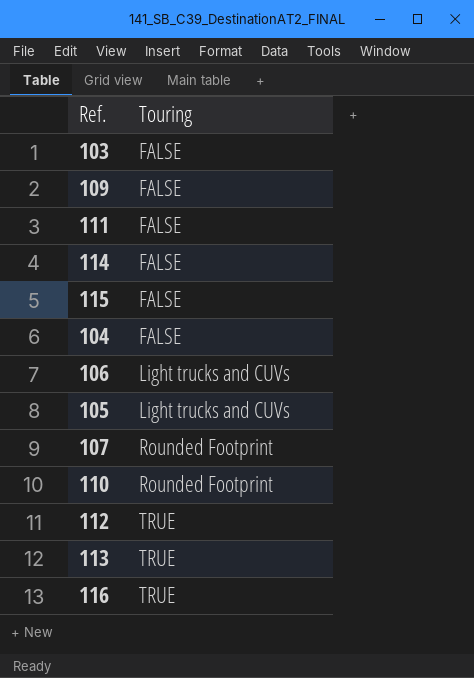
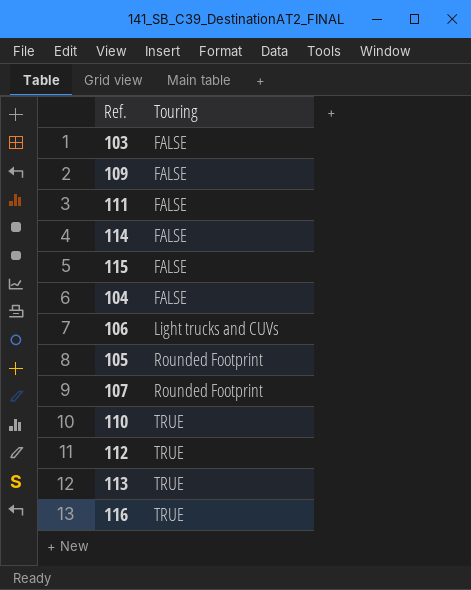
105 | Touring: Light trucks and CUVs -> Rounded Footprint
110 | Touring: Rounded Footprint -> TRUE

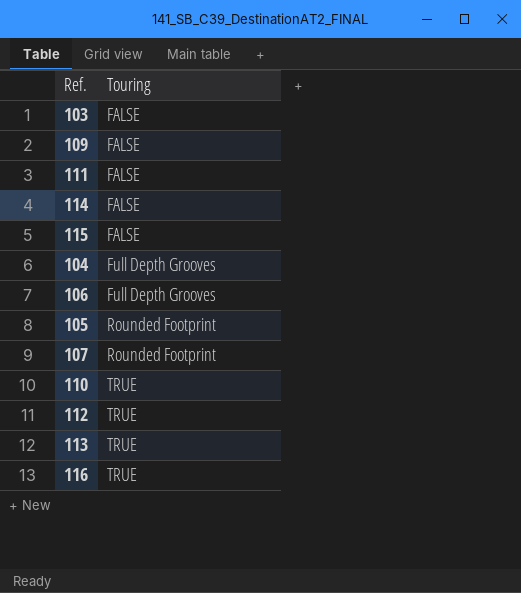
104 | Touring: FALSE -> Full Depth Grooves
106 | Touring: Light trucks and CUVs -> Full Depth Grooves

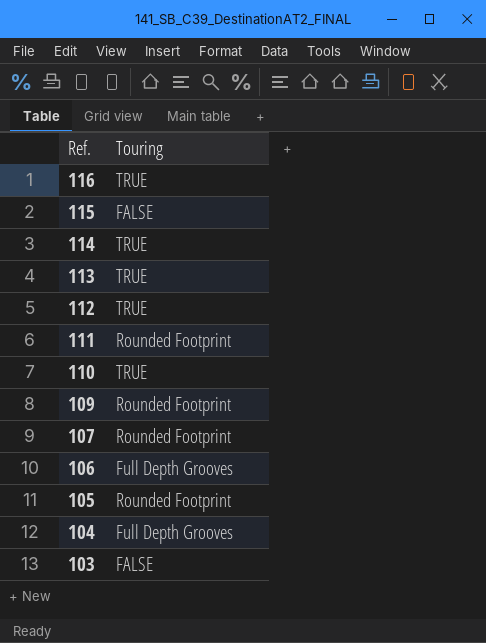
row order: Touring ascending -> Ref. descending
114 | Touring: FALSE -> TRUE
111 | Touring: FALSE -> Rounded Footprint
109 | Touring: FALSE -> Rounded Footprint

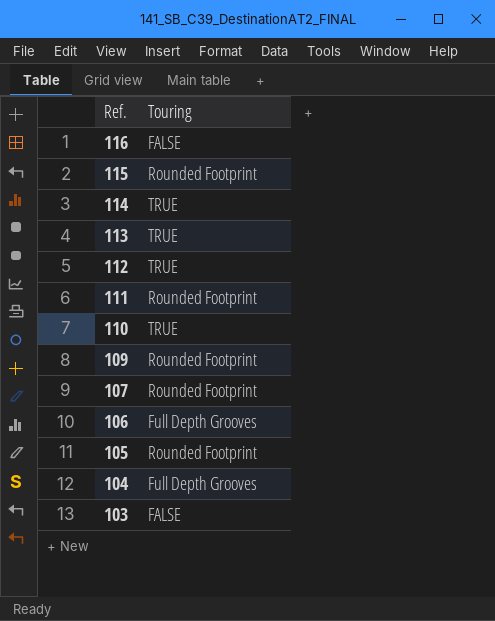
116 | Touring: TRUE -> FALSE
115 | Touring: FALSE -> Rounded Footprint

